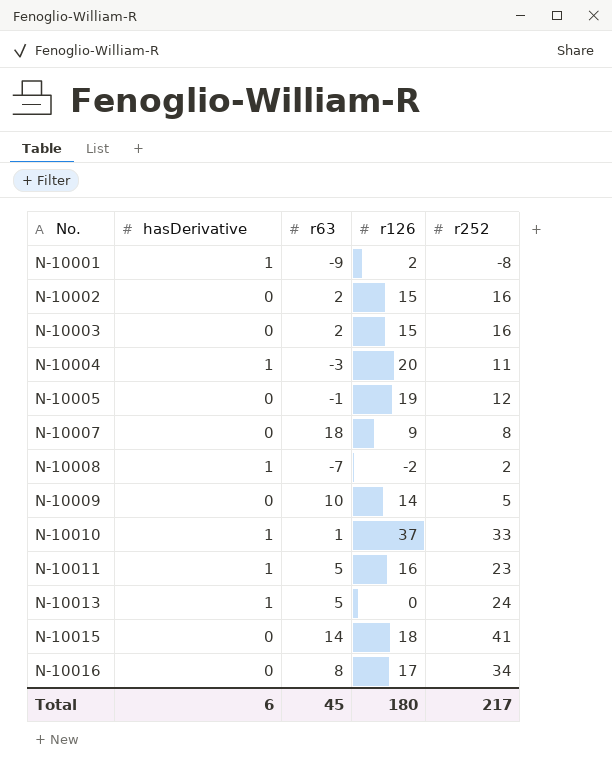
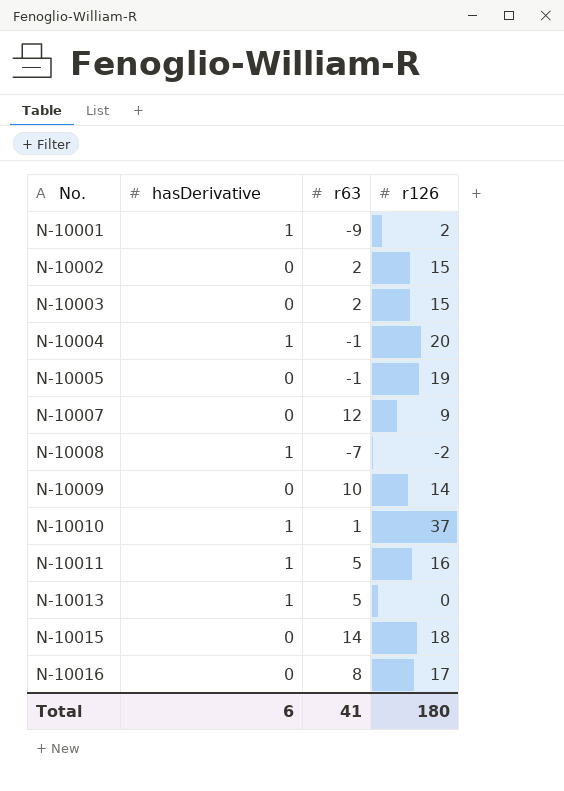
column r252 | position: 5 -> none
N-10004 | r63: -3 -> -1
N-10007 | r63: 18 -> 12
Total | r63: 45 -> 41

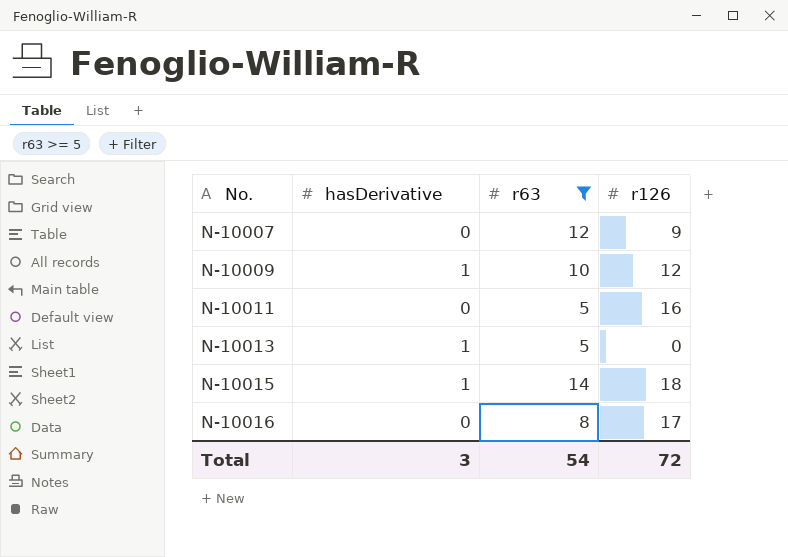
filter: none -> r63 >= 5
N-10009 | hasDerivative: 0 -> 1
N-10009 | r126: 14 -> 12
N-10011 | hasDerivative: 1 -> 0
N-10015 | hasDerivative: 0 -> 1
Total | hasDerivative: 6 -> 3
Total | r63: 41 -> 54
Total | r126: 180 -> 72

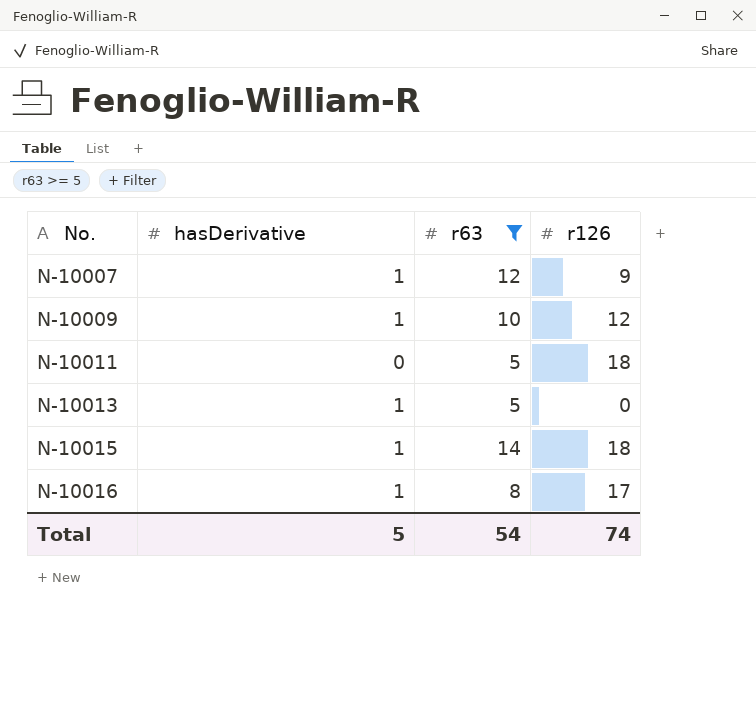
N-10007 | hasDerivative: 0 -> 1
N-10011 | r126: 16 -> 18
N-10016 | hasDerivative: 0 -> 1
Total | hasDerivative: 3 -> 5
Total | r126: 72 -> 74

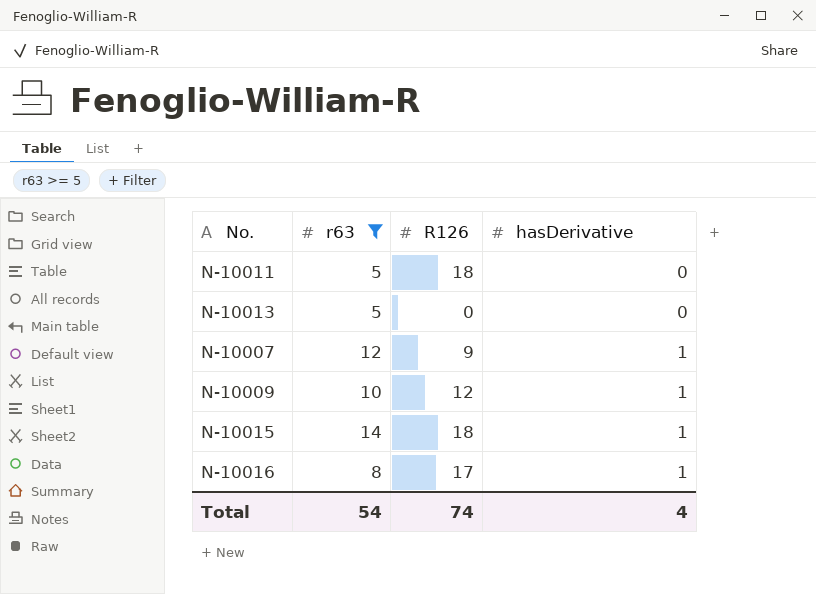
row order: No. ascending -> hasDerivative ascending
column name: r126 -> R126
column hasDerivative | position: 2 -> 4
N-10013 | hasDerivative: 1 -> 0
Total | hasDerivative: 5 -> 4

